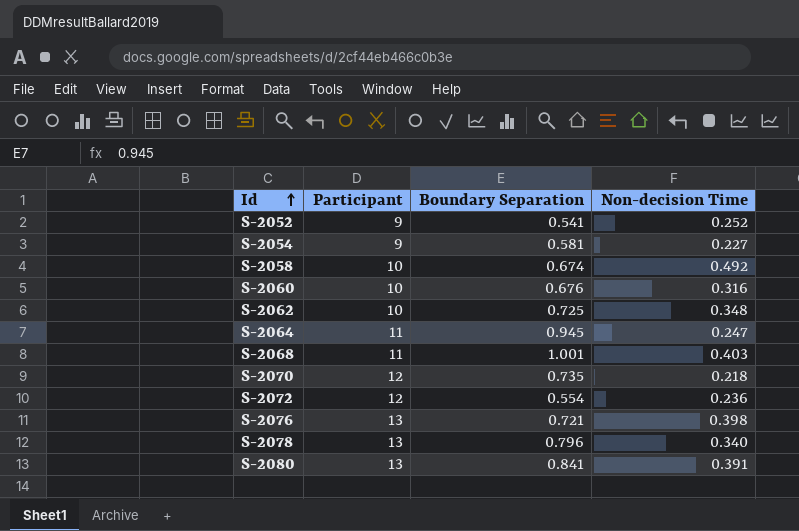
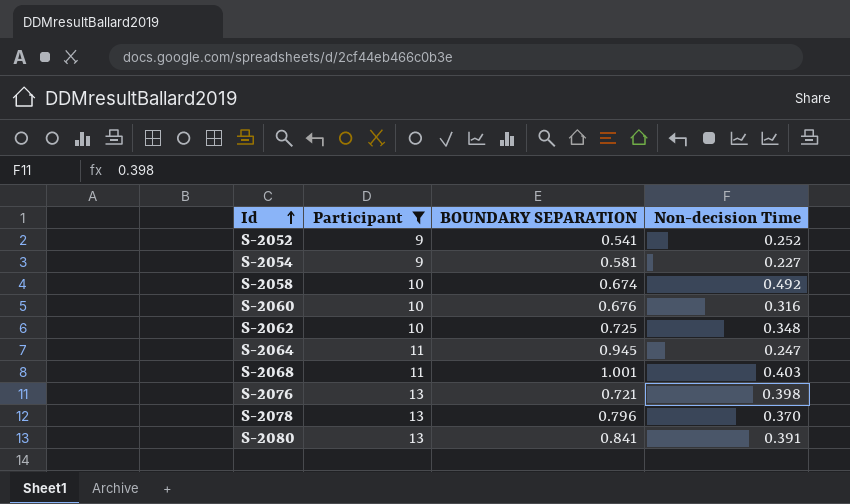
filter: none -> Participant != 12
column name: Boundary Separation -> BOUNDARY SEPARATION
S-2078 | Non-decision Time: 0.340 -> 0.370

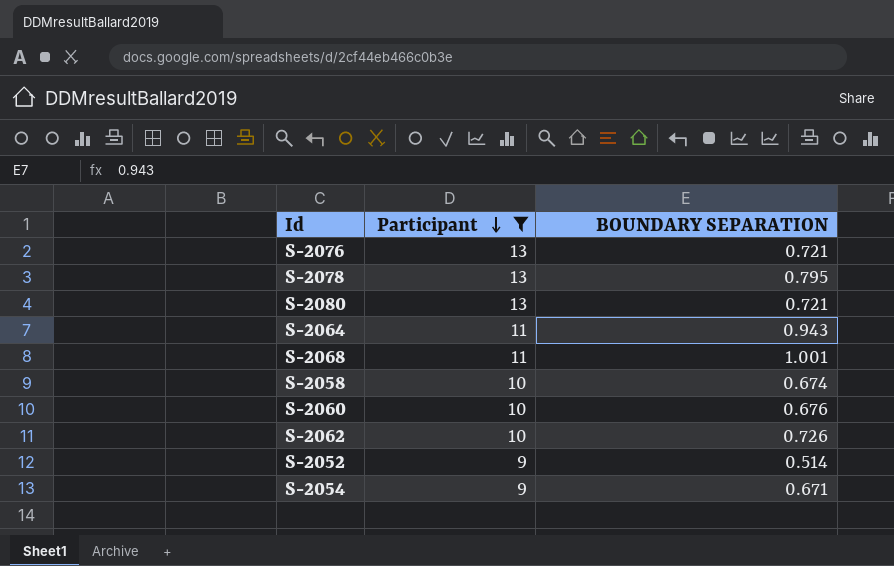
row order: Id ascending -> Participant descending
column Non-decision Time | position: 4 -> none
S-2078 | BOUNDARY SEPARATION: 0.796 -> 0.795
S-2080 | BOUNDARY SEPARATION: 0.841 -> 0.721
S-2064 | BOUNDARY SEPARATION: 0.945 -> 0.943
S-2062 | BOUNDARY SEPARATION: 0.725 -> 0.726
S-2052 | BOUNDARY SEPARATION: 0.541 -> 0.514
S-2054 | BOUNDARY SEPARATION: 0.581 -> 0.671

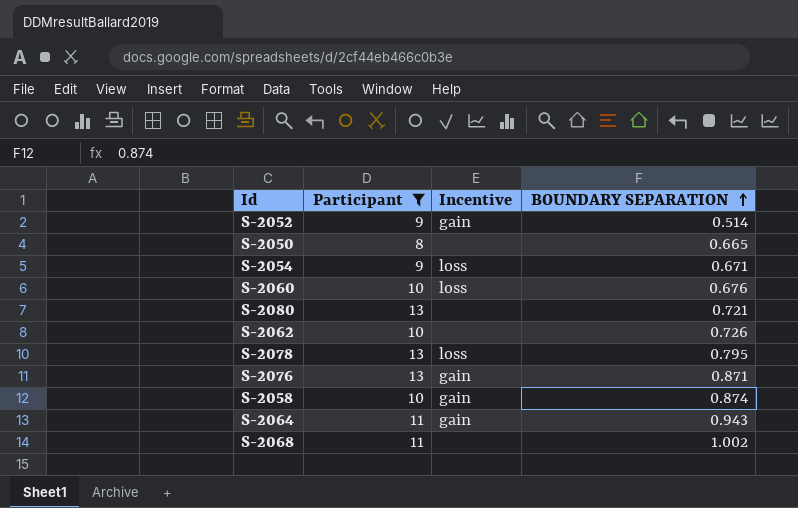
row order: Participant descending -> BOUNDARY SEPARATION ascending
column Incentive | position: none -> 3
row S-2050: none -> 8 | none | 0.665
S-2076 | BOUNDARY SEPARATION: 0.721 -> 0.871
S-2058 | BOUNDARY SEPARATION: 0.674 -> 0.874
S-2068 | BOUNDARY SEPARATION: 1.001 -> 1.002

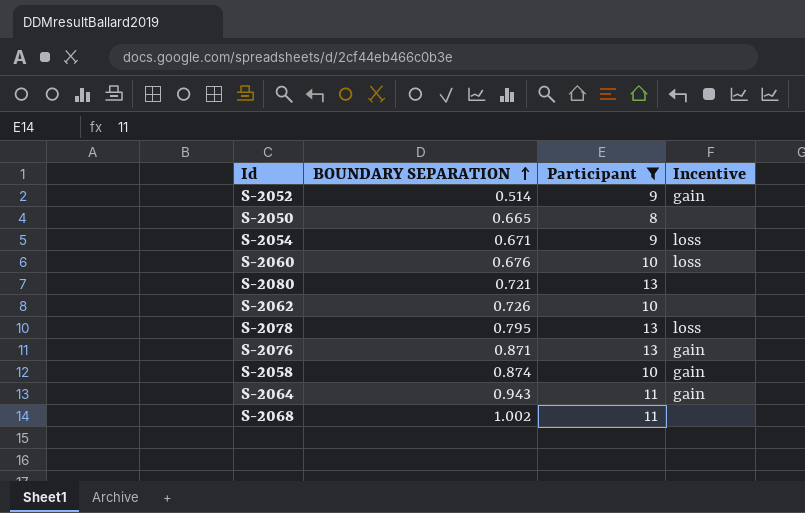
column BOUNDARY SEPARATION | position: 4 -> 2

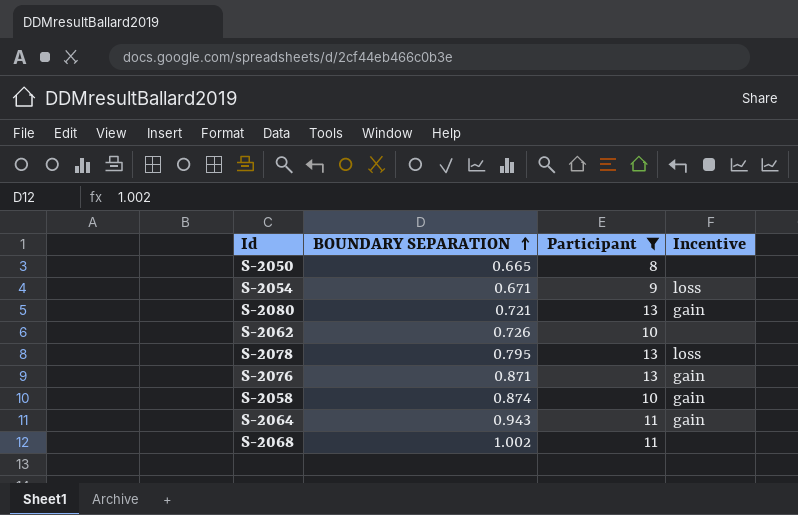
row S-2052: 0.514 | 9 | gain -> none
row S-2060: 0.676 | 10 | loss -> none
S-2080 | Incentive: none -> gain

